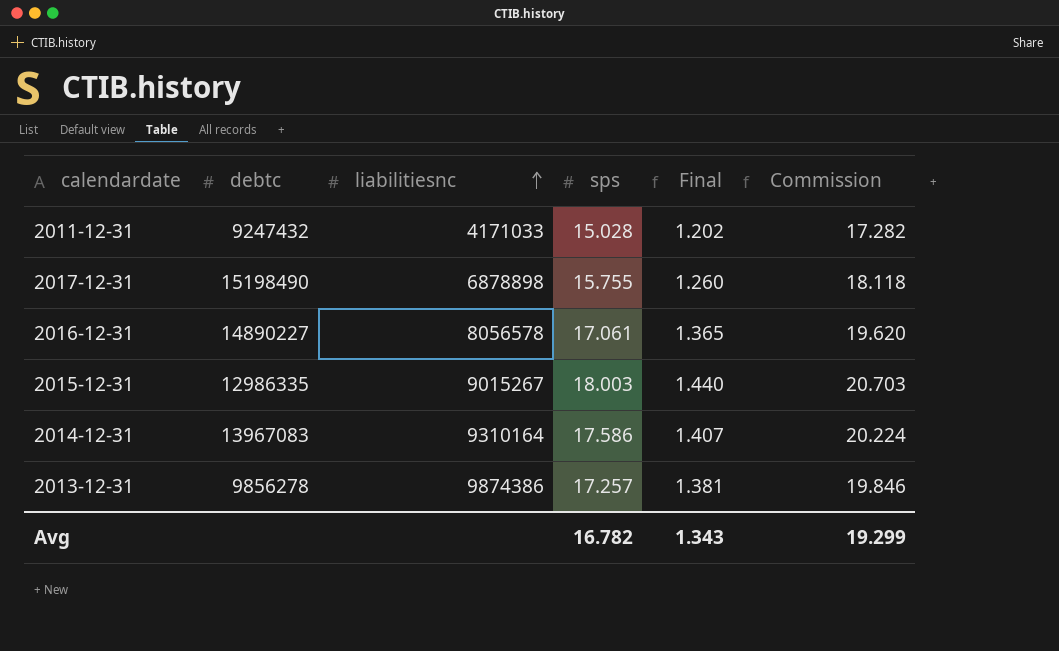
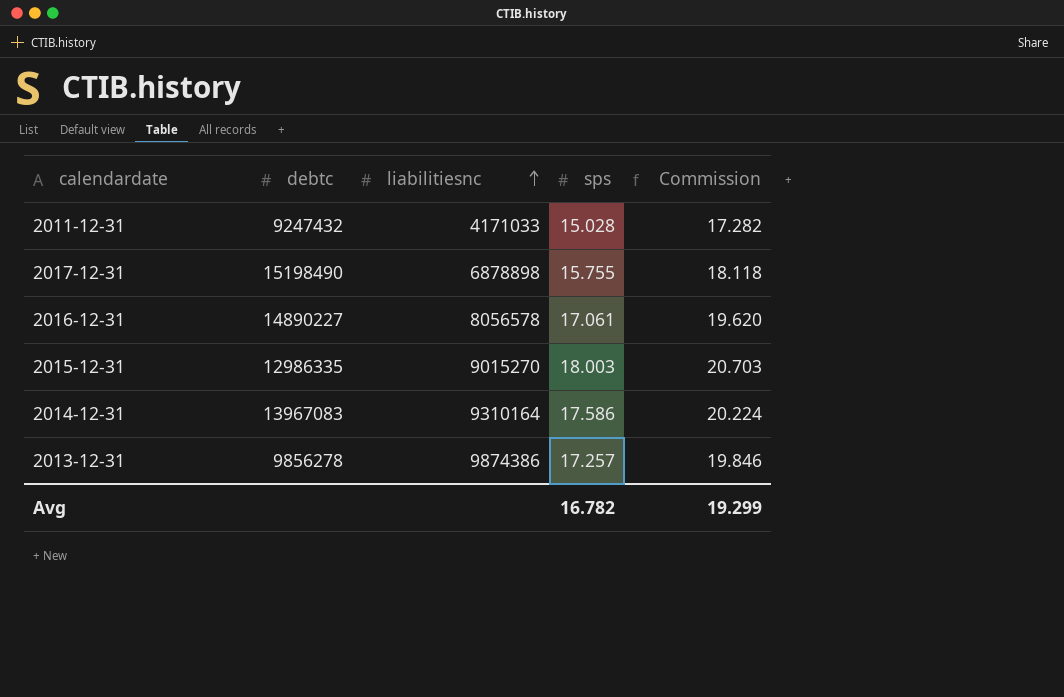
column Final | formula: [sps] * 0.08 -> none
2015-12-31 | liabilitiesnc: 9015267 -> 9015270

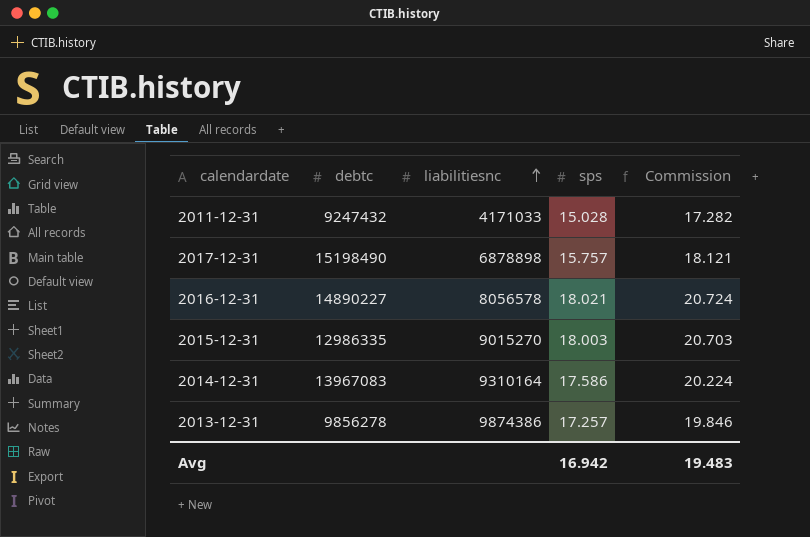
2017-12-31 | sps: 15.755 -> 15.757
2017-12-31 | Commission: 18.118 -> 18.121
2016-12-31 | sps: 17.061 -> 18.021
2016-12-31 | Commission: 19.620 -> 20.724
Avg | sps: 16.782 -> 16.942
Avg | Commission: 19.299 -> 19.483

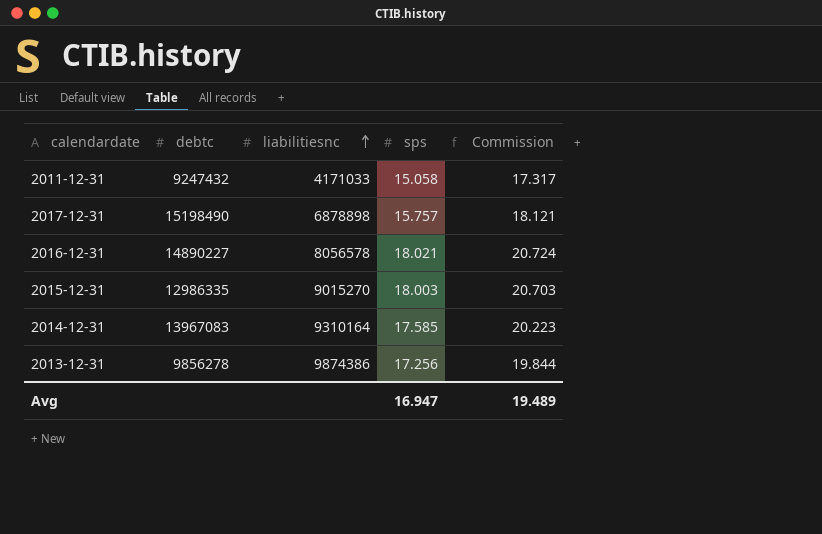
2011-12-31 | sps: 15.028 -> 15.058
2011-12-31 | Commission: 17.282 -> 17.317
2014-12-31 | sps: 17.586 -> 17.585
2014-12-31 | Commission: 20.224 -> 20.223
2013-12-31 | sps: 17.257 -> 17.256
2013-12-31 | Commission: 19.846 -> 19.844
Avg | sps: 16.942 -> 16.947
Avg | Commission: 19.483 -> 19.489

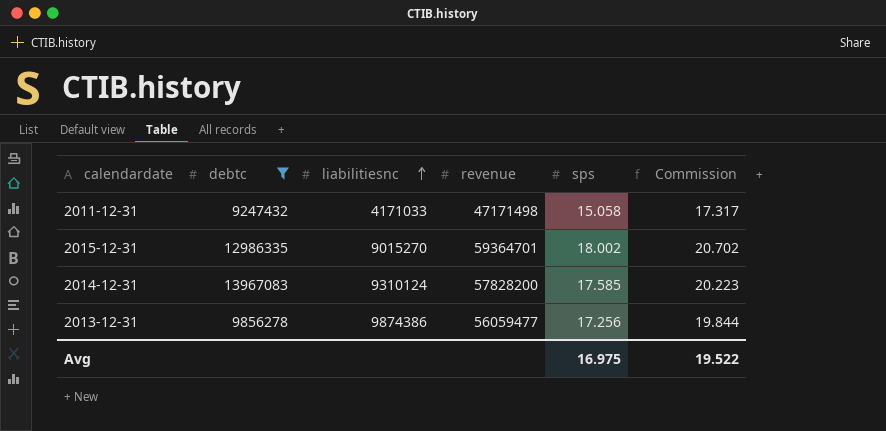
filter: none -> debtc <= 13967083
column revenue | position: none -> 4
2015-12-31 | sps: 18.003 -> 18.002
2015-12-31 | Commission: 20.703 -> 20.702
2014-12-31 | liabilitiesnc: 9310164 -> 9310124
Avg | sps: 16.947 -> 16.975
Avg | Commission: 19.489 -> 19.522

